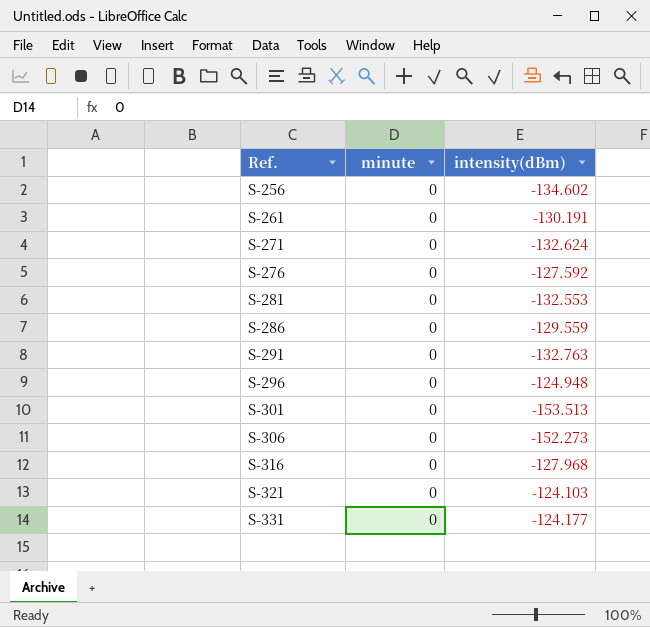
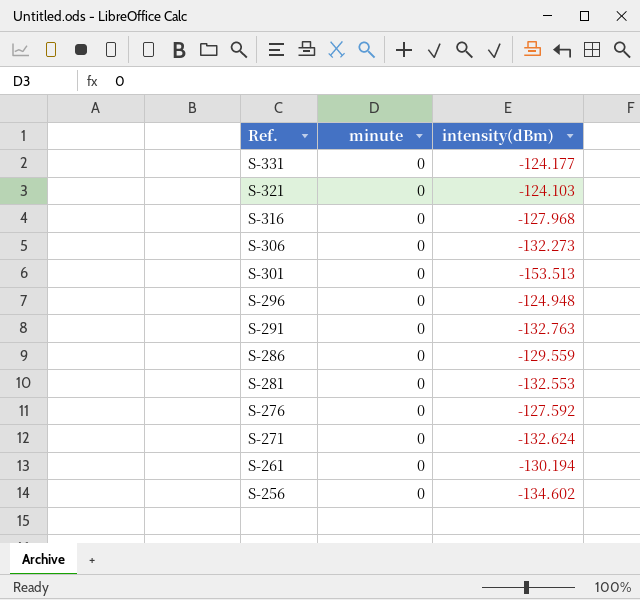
row order: Ref. ascending -> Ref. descending
S-306 | intensity(dBm): -152.273 -> -132.273
S-261 | intensity(dBm): -130.191 -> -130.194

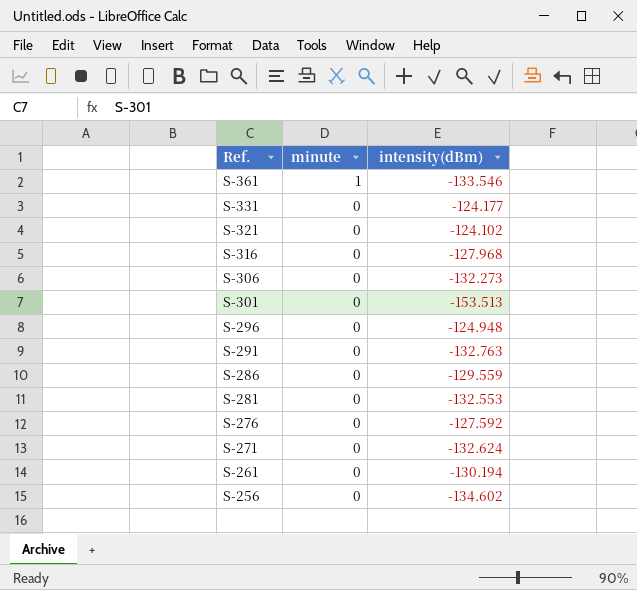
row S-361: none -> 1 | -133.546
S-321 | intensity(dBm): -124.103 -> -124.102

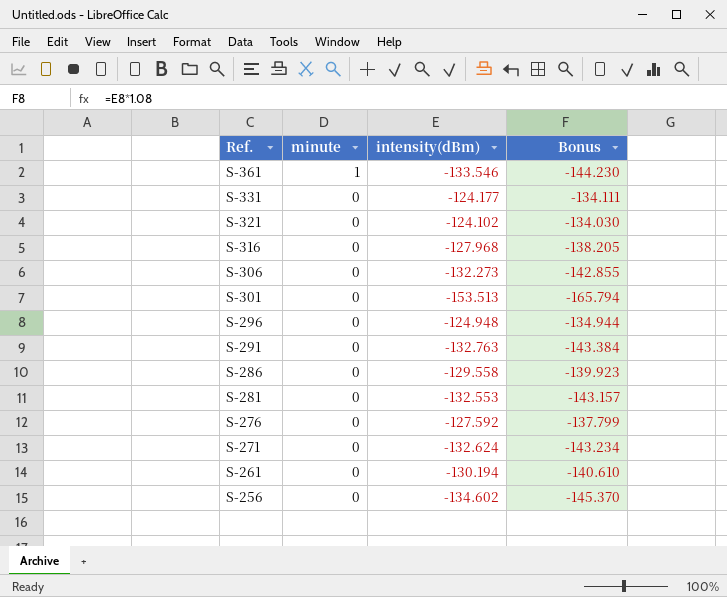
column Bonus | formula: none -> [intensity(dBm)] * 1.08
S-286 | intensity(dBm): -129.559 -> -129.558

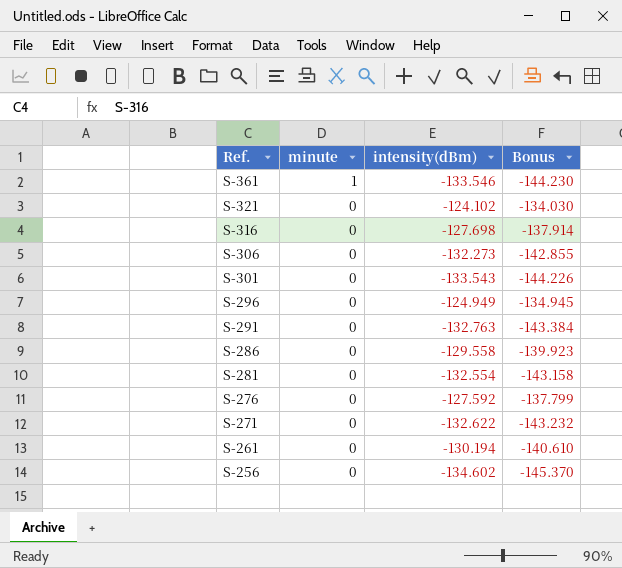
row S-331: 0 | -124.177 | -134.111 -> none
S-316 | intensity(dBm): -127.968 -> -127.698
S-316 | Bonus: -138.205 -> -137.914
S-301 | intensity(dBm): -153.513 -> -133.543
S-301 | Bonus: -165.794 -> -144.226
S-296 | intensity(dBm): -124.948 -> -124.949
S-296 | Bonus: -134.944 -> -134.945
S-281 | intensity(dBm): -132.553 -> -132.554
S-281 | Bonus: -143.157 -> -143.158
S-271 | intensity(dBm): -132.624 -> -132.622
S-271 | Bonus: -143.234 -> -143.232

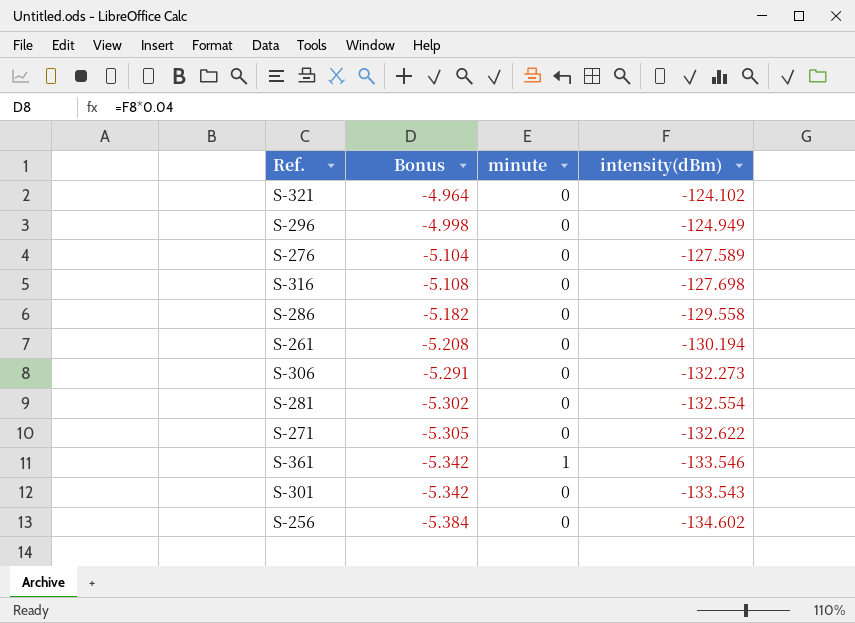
row order: Ref. descending -> Bonus descending
column Bonus | formula: [intensity(dBm)] * 1.08 -> [intensity(dBm)] * 0.04
column Bonus | position: 4 -> 2
row S-291: 0 | -132.763 | -143.384 -> none
S-276 | intensity(dBm): -127.592 -> -127.589

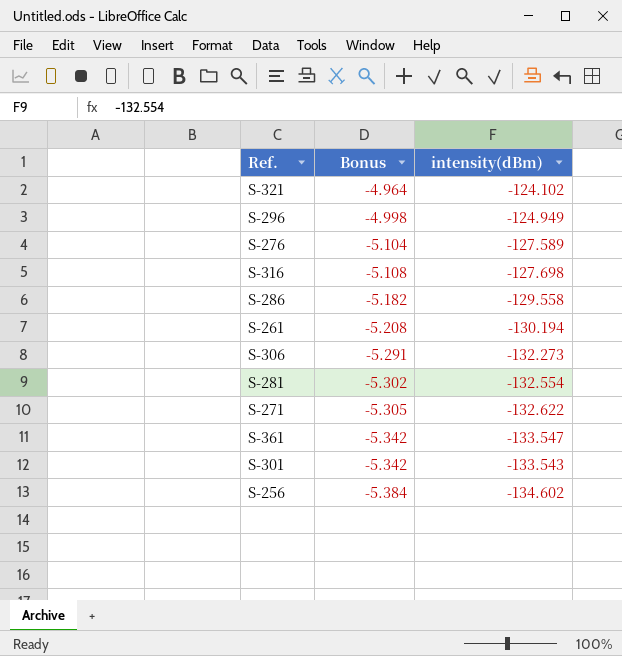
column minute | position: 3 -> none
S-361 | intensity(dBm): -133.546 -> -133.547

